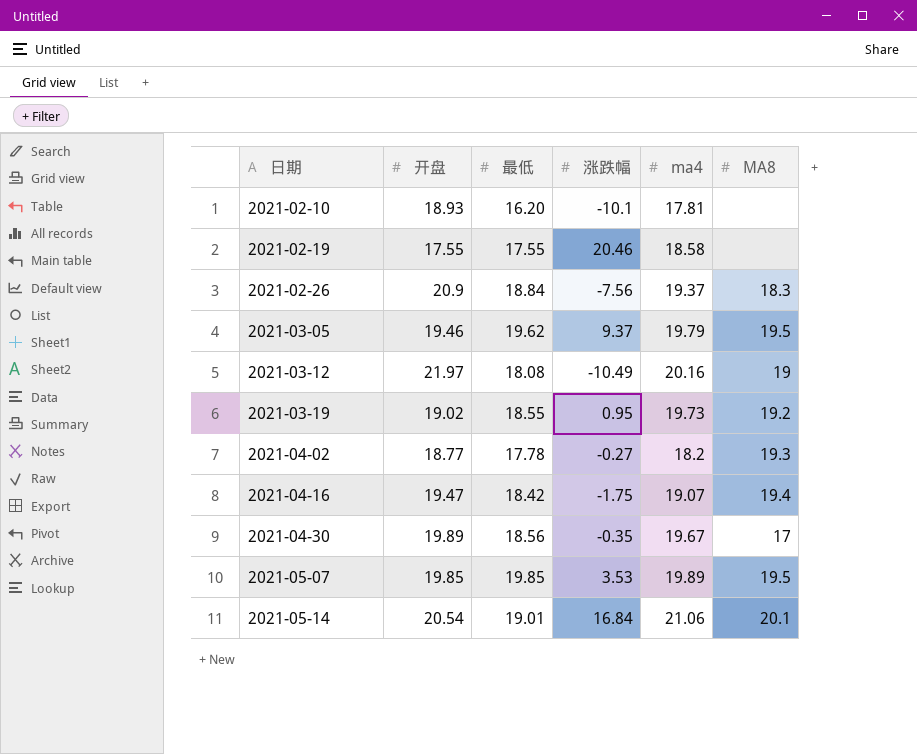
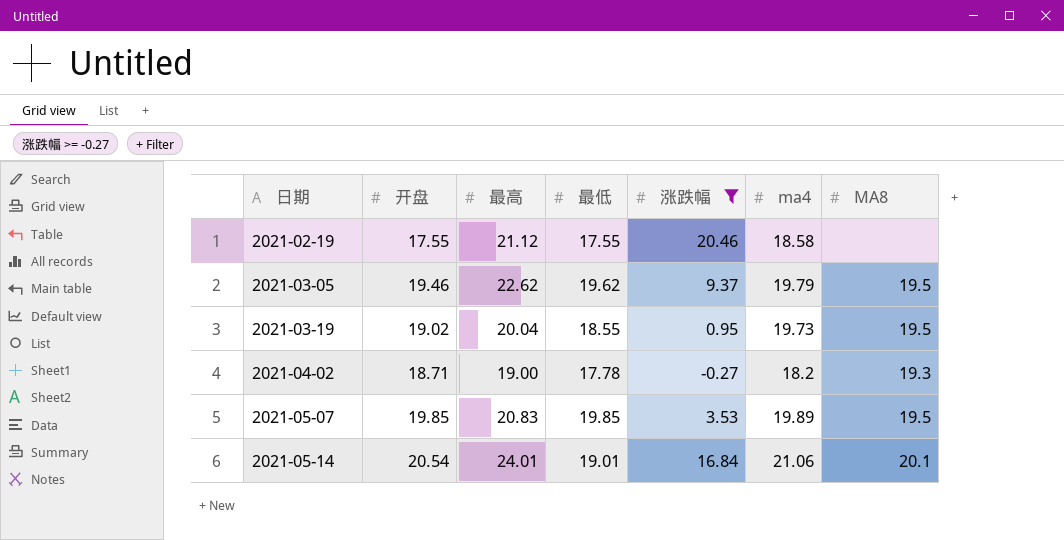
filter: none -> 涨跌幅 >= -0.27
column 最高 | position: none -> 3
2021-03-19 | MA8: 19.2 -> 19.5
2021-04-02 | 开盘: 18.77 -> 18.71

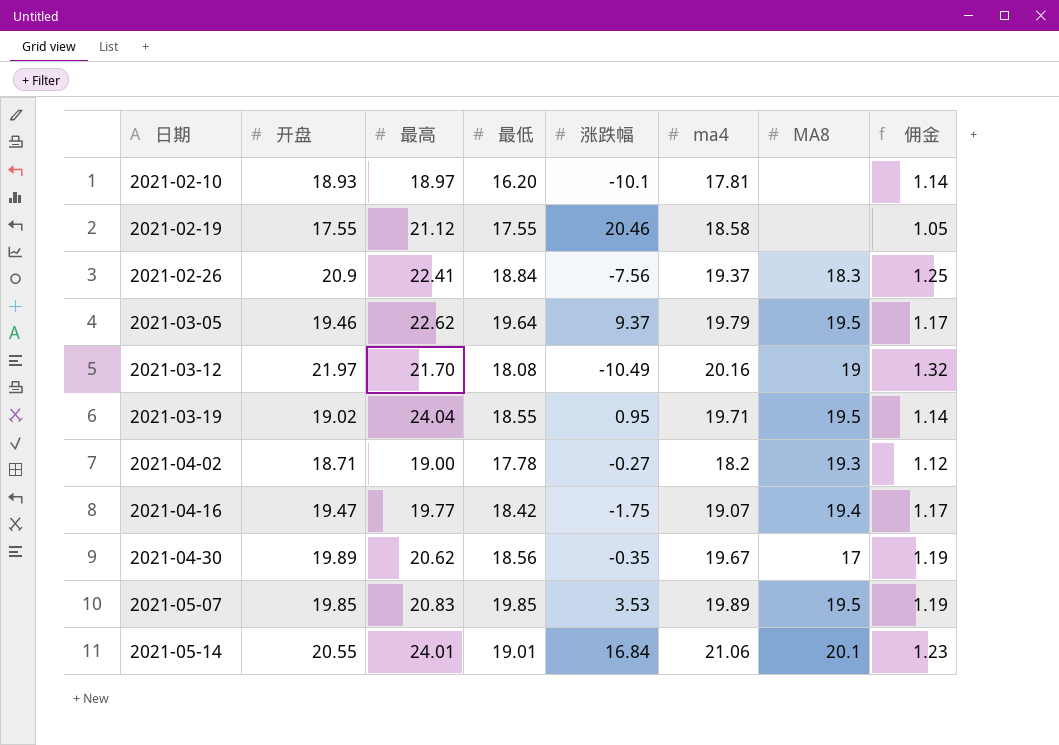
filter: 涨跌幅 >= -0.27 -> none
column 佣金 | formula: none -> [开盘] * 0.06
2021-03-05 | 最低: 19.62 -> 19.64
2021-03-19 | 最高: 20.04 -> 24.04
2021-03-19 | ma4: 19.73 -> 19.71
2021-05-14 | 开盘: 20.54 -> 20.55

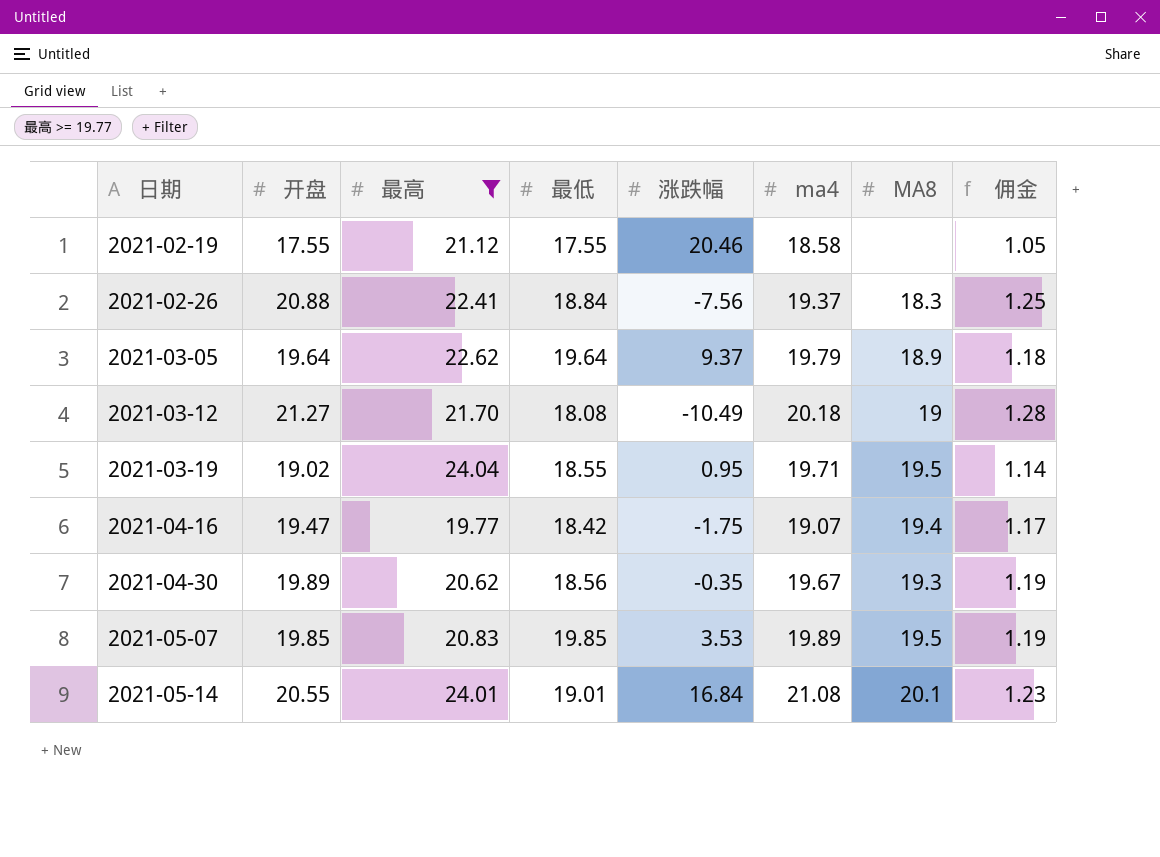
filter: none -> 最高 >= 19.77
2021-02-26 | 开盘: 20.9 -> 20.88
2021-03-05 | 开盘: 19.46 -> 19.64
2021-03-05 | MA8: 19.5 -> 18.9
2021-03-05 | 佣金: 1.17 -> 1.18
2021-03-12 | 开盘: 21.97 -> 21.27
2021-03-12 | ma4: 20.16 -> 20.18
2021-03-12 | 佣金: 1.32 -> 1.28
2021-04-30 | MA8: 17 -> 19.3
2021-05-14 | ma4: 21.06 -> 21.08

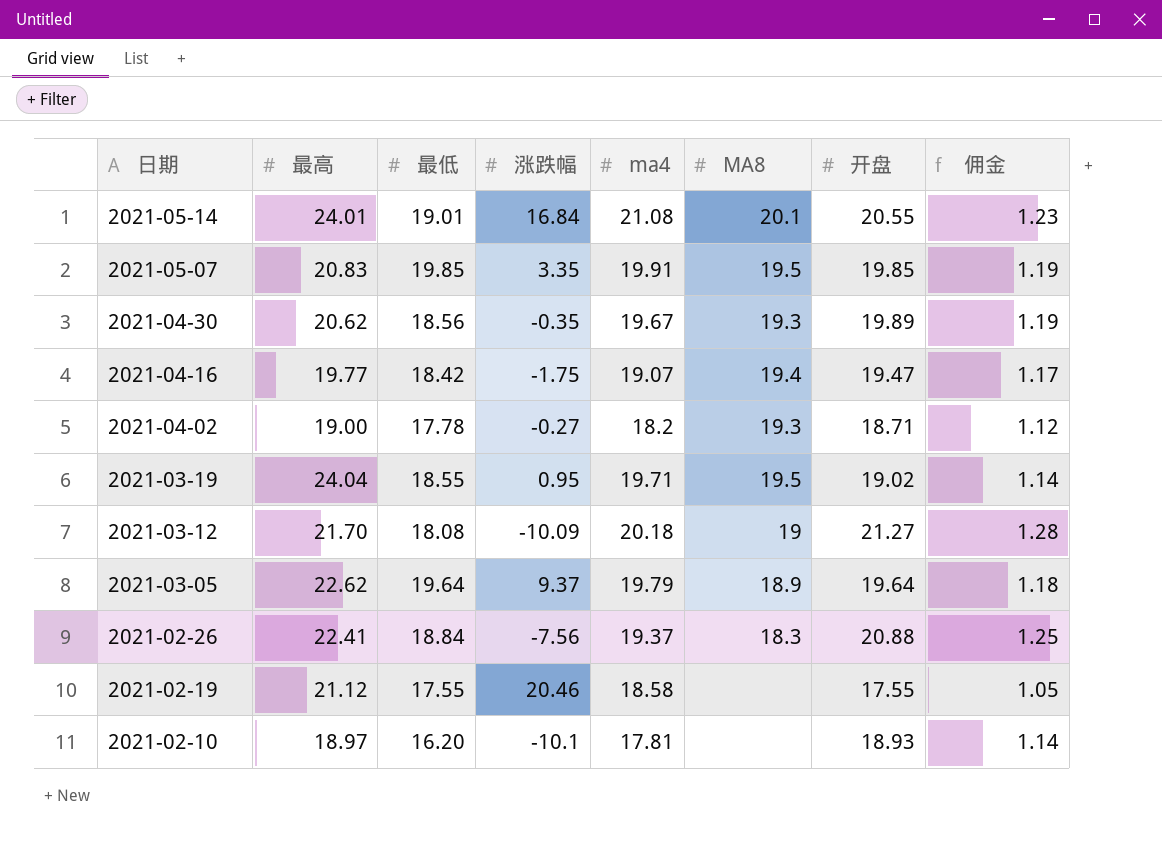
filter: 最高 >= 19.77 -> none
row order: 日期 ascending -> 日期 descending
column 开盘 | position: 2 -> 7
2021-05-07 | 涨跌幅: 3.53 -> 3.35
2021-05-07 | ma4: 19.89 -> 19.91
2021-03-12 | 涨跌幅: -10.49 -> -10.09

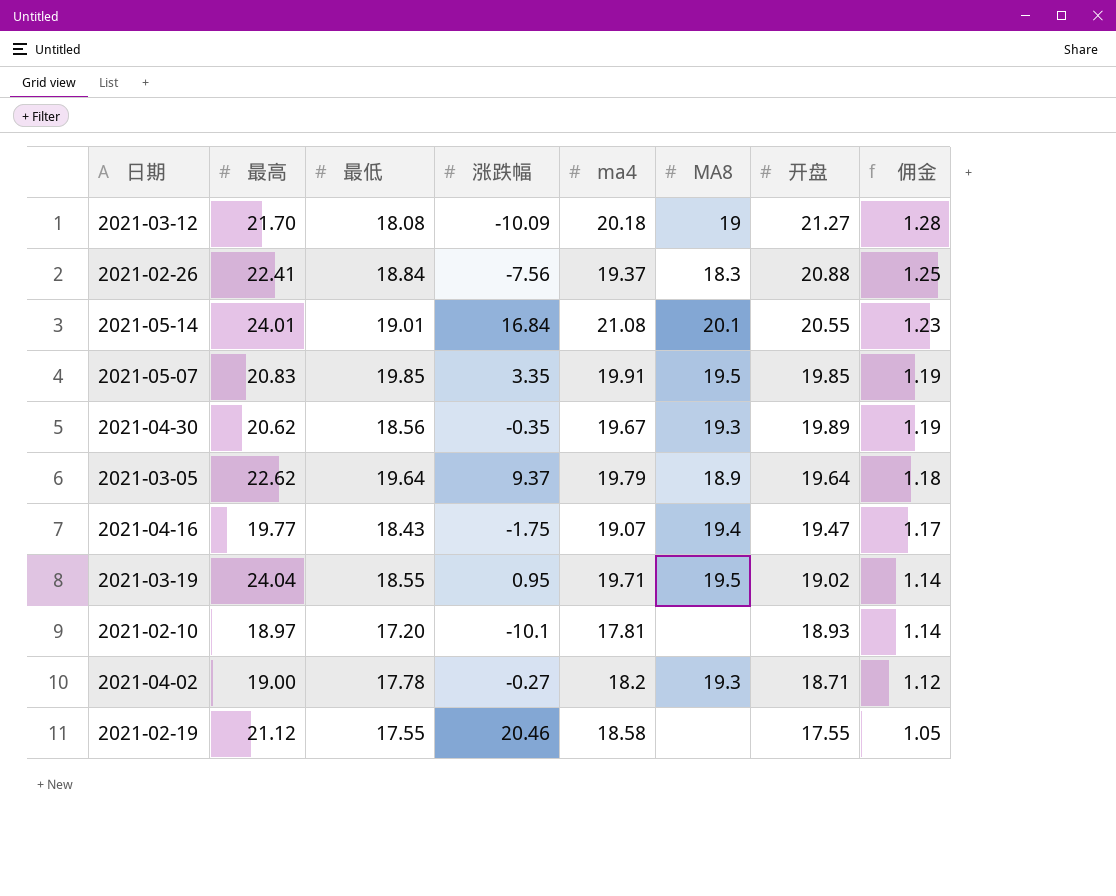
row order: 日期 descending -> 佣金 descending
2021-04-16 | 最低: 18.42 -> 18.43
2021-02-10 | 最低: 16.20 -> 17.20

